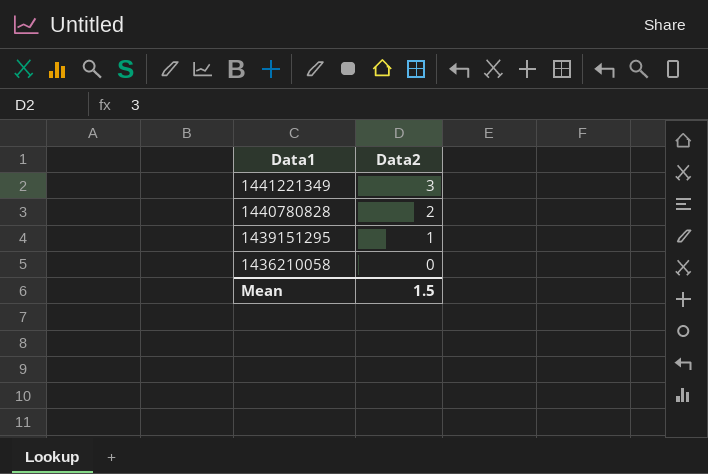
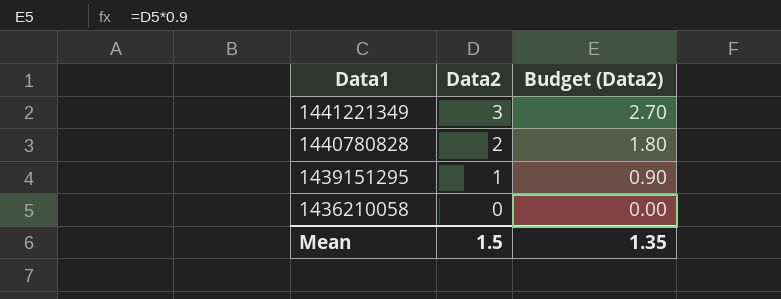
column Budget (Data2) | formula: none -> [Data2] * 0.9

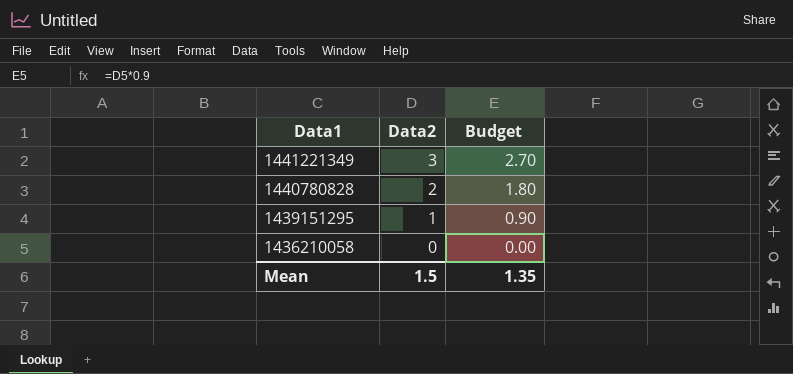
column name: Budget (Data2) -> Budget

